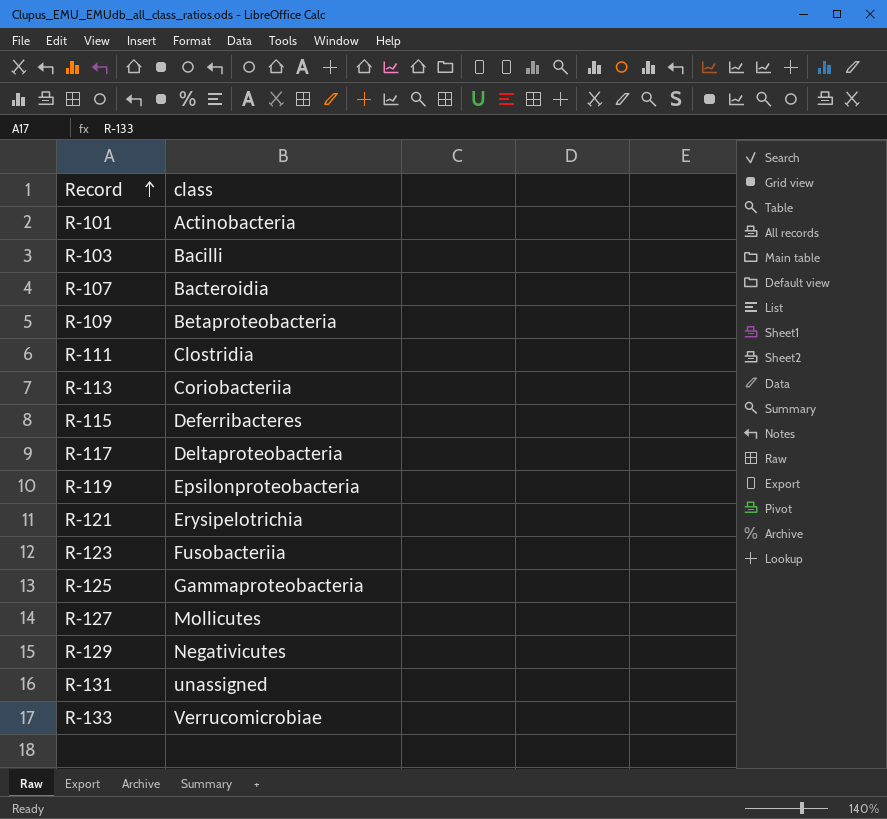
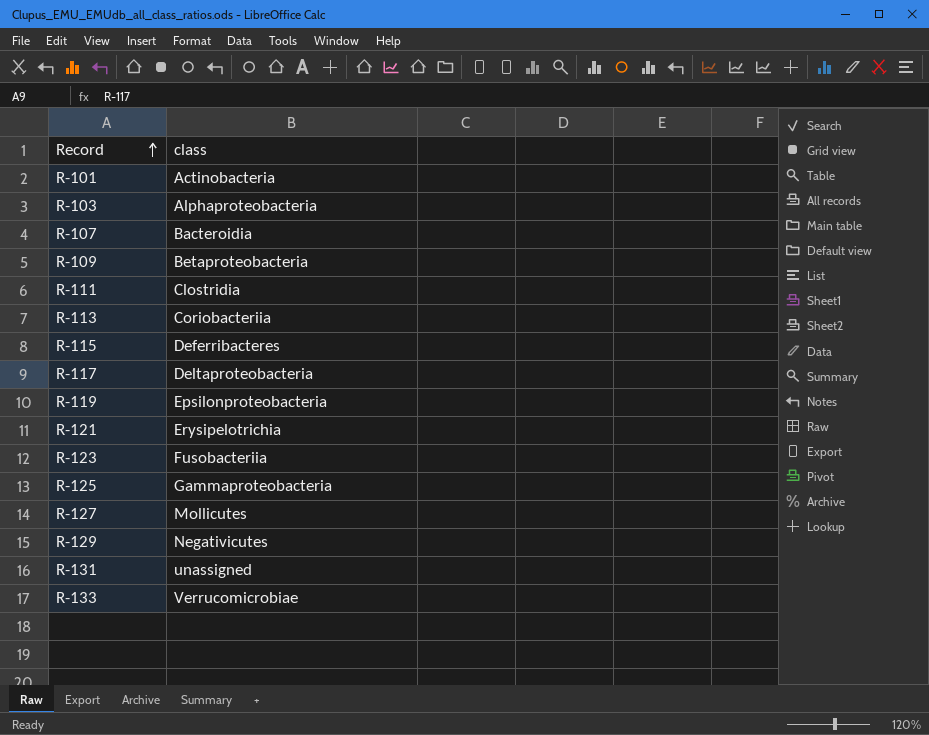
R-103 | class: Bacilli -> Alphaproteobacteria

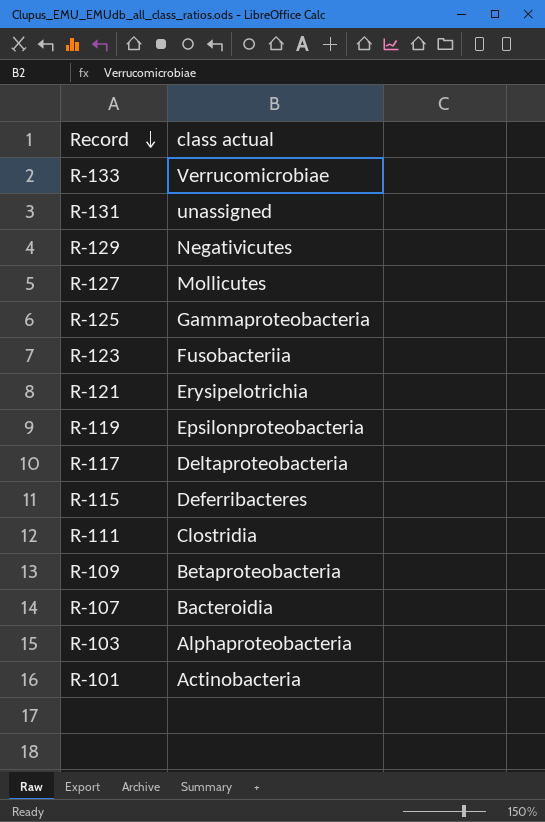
row order: Record ascending -> Record descending
column name: class -> class actual
row R-113: Coriobacteriia -> none

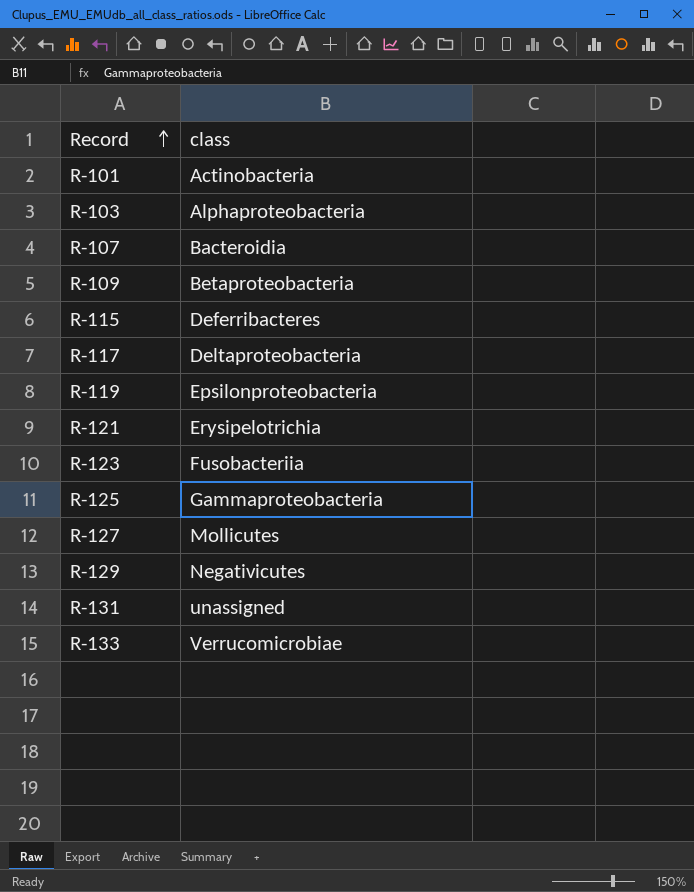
row order: Record descending -> Record ascending
column name: class actual -> class
row R-111: Clostridia -> none

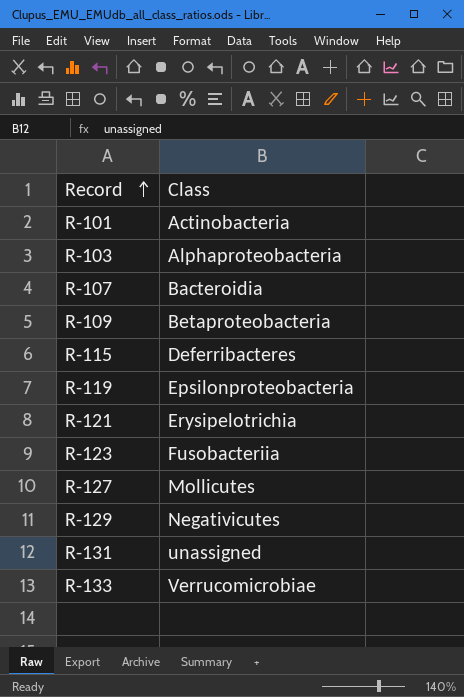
column name: class -> Class
row R-117: Deltaproteobacteria -> none
row R-125: Gammaproteobacteria -> none

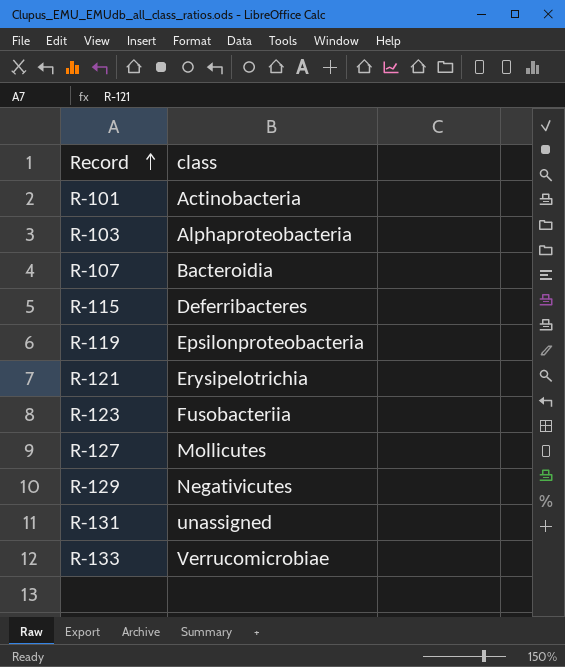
column name: Class -> class
row R-109: Betaproteobacteria -> none

